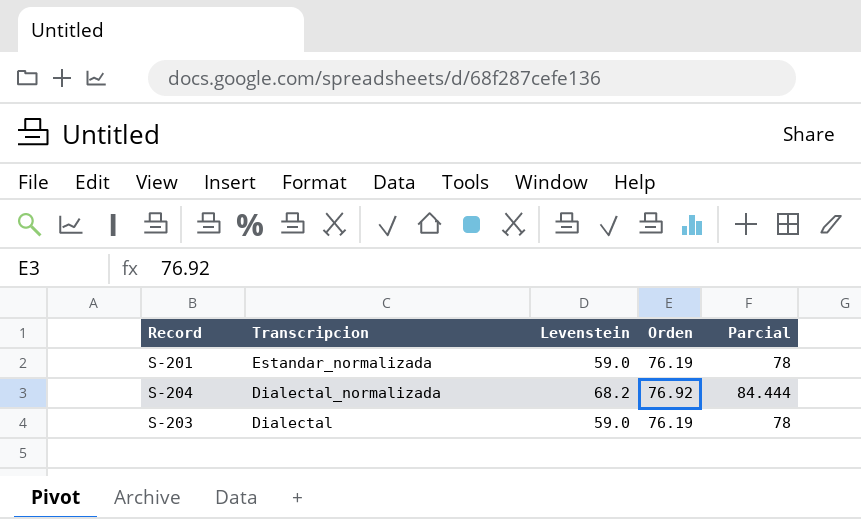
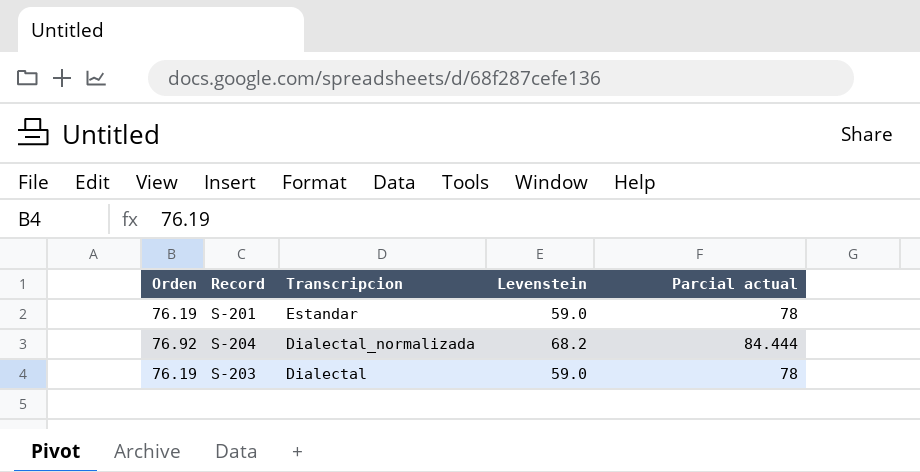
column Orden | position: 4 -> 1
column name: Parcial -> Parcial actual
S-201 | Transcripcion: Estandar_normalizada -> Estandar

